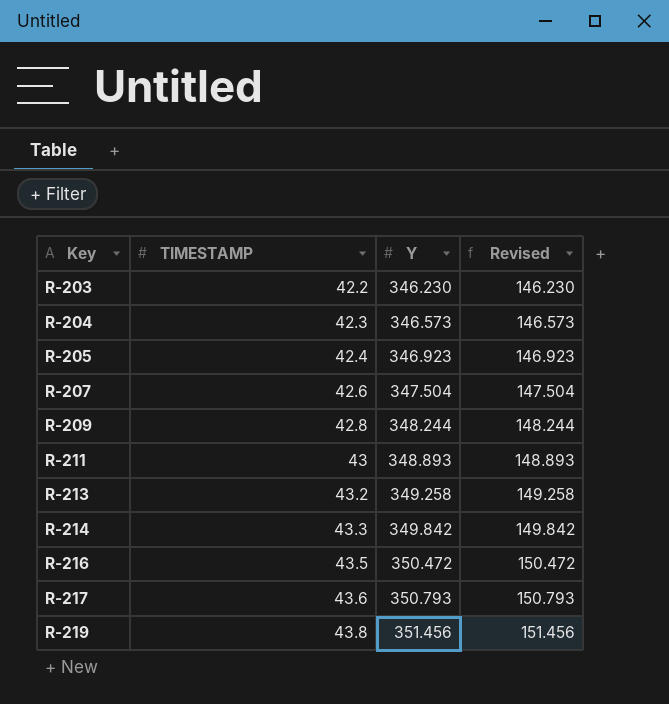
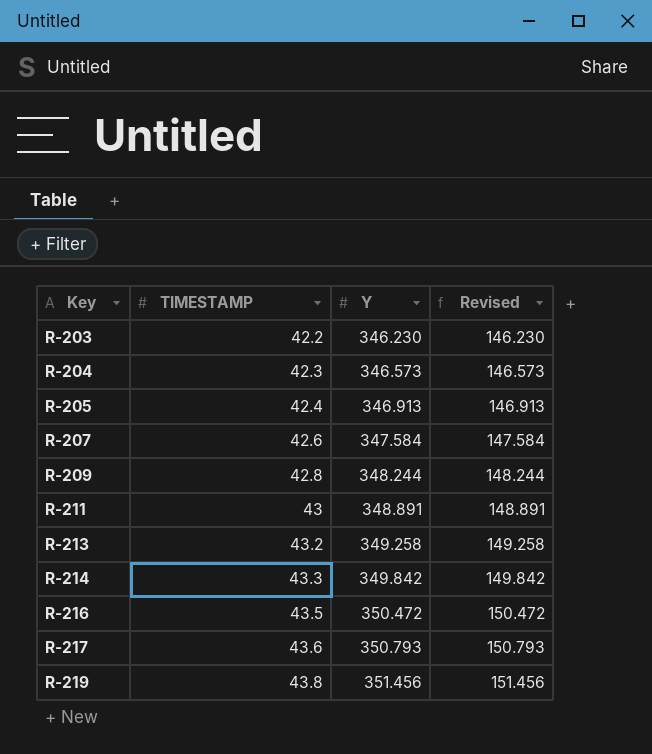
R-205 | Y: 346.923 -> 346.913
R-205 | Revised: 146.923 -> 146.913
R-207 | Y: 347.504 -> 347.584
R-207 | Revised: 147.504 -> 147.584
R-211 | Y: 348.893 -> 348.891
R-211 | Revised: 148.893 -> 148.891

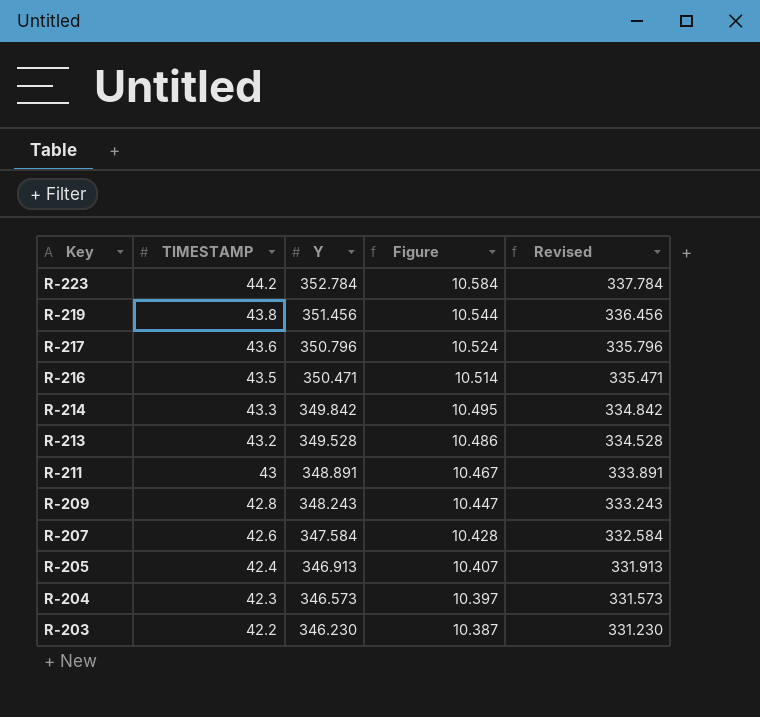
row order: Key ascending -> Key descending
column Figure | formula: none -> [Y] * 0.03
column Revised | formula: [Y] - 200 -> [Y] - 15
row R-223: none -> 44.2 | 352.784 | 10.584 | 337.784
R-217 | Y: 350.793 -> 350.796
R-216 | Y: 350.472 -> 350.471
R-213 | Y: 349.258 -> 349.528
R-209 | Y: 348.244 -> 348.243

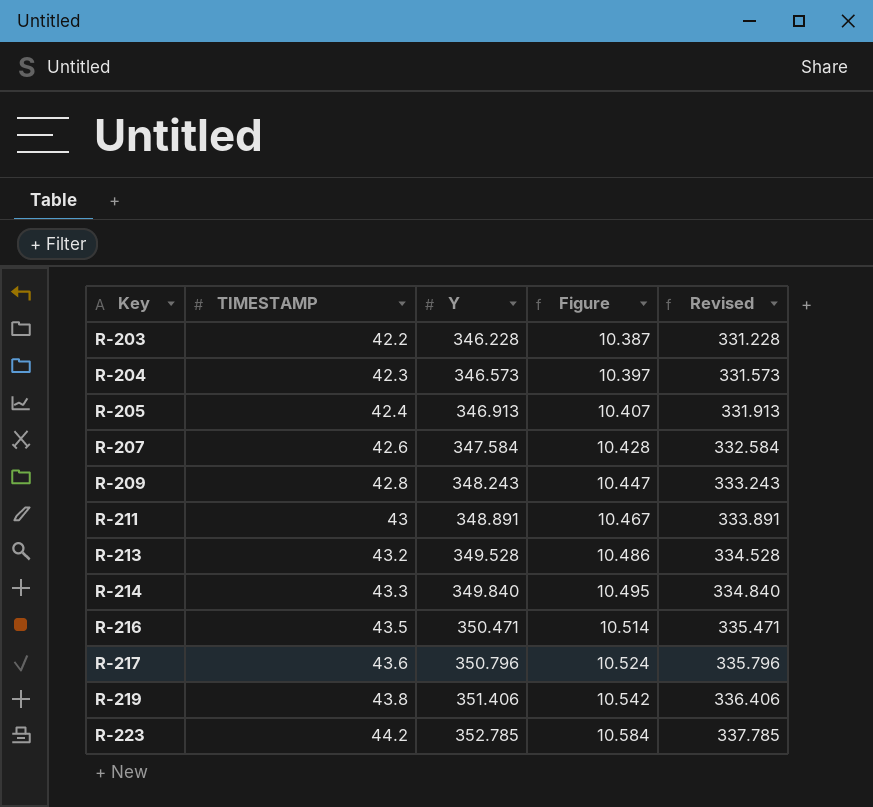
row order: Key descending -> Key ascending
R-203 | Y: 346.230 -> 346.228
R-203 | Revised: 331.230 -> 331.228
R-214 | Y: 349.842 -> 349.840
R-214 | Revised: 334.842 -> 334.840
R-219 | Y: 351.456 -> 351.406
R-219 | Figure: 10.544 -> 10.542
R-219 | Revised: 336.456 -> 336.406
R-223 | Y: 352.784 -> 352.785
R-223 | Revised: 337.784 -> 337.785

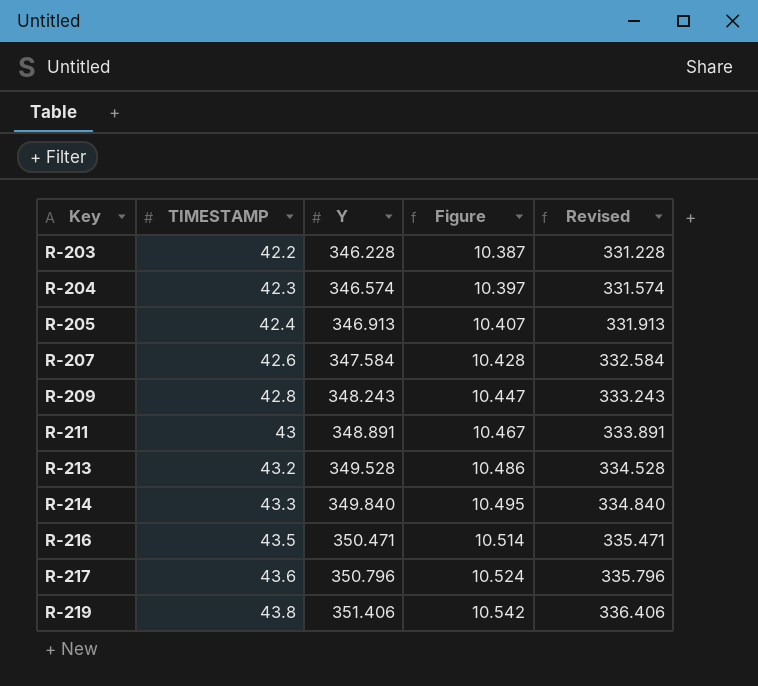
row R-223: 44.2 | 352.785 | 10.584 | 337.785 -> none
R-204 | Y: 346.573 -> 346.574
R-204 | Revised: 331.573 -> 331.574

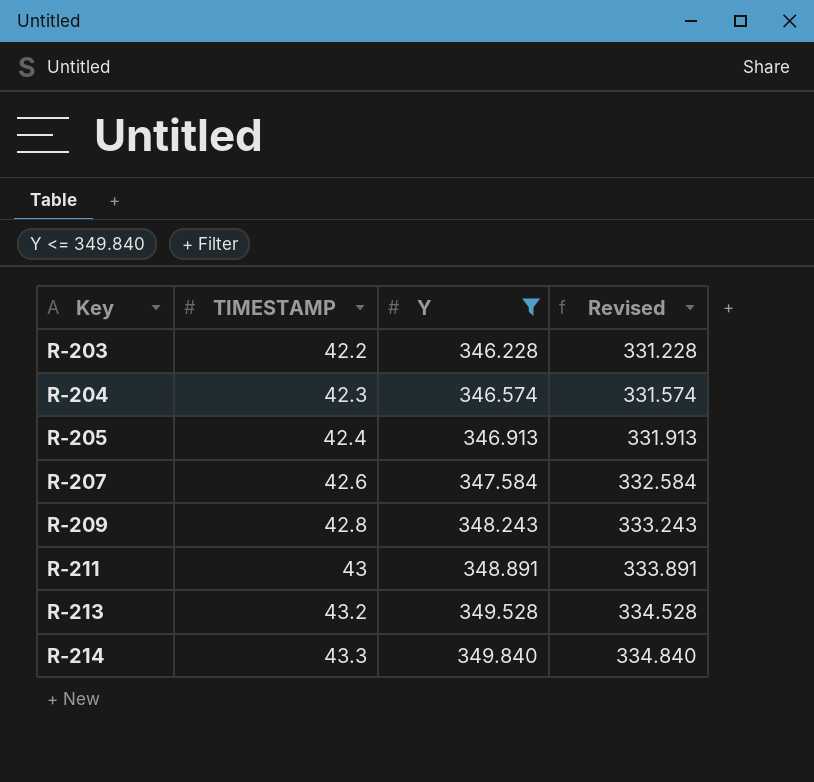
filter: none -> Y <= 349.840
column Figure | formula: [Y] * 0.03 -> none

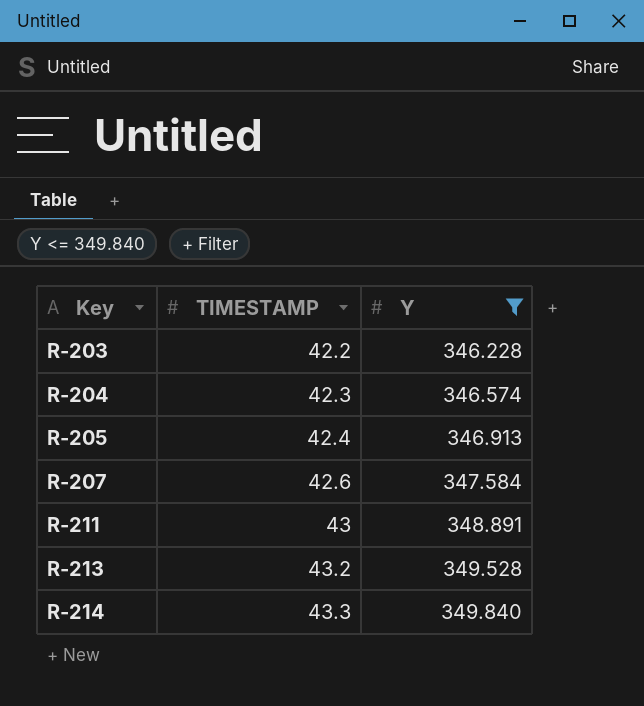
column Revised | formula: [Y] - 15 -> none
row R-209: 42.8 | 348.243 | 333.243 -> none

